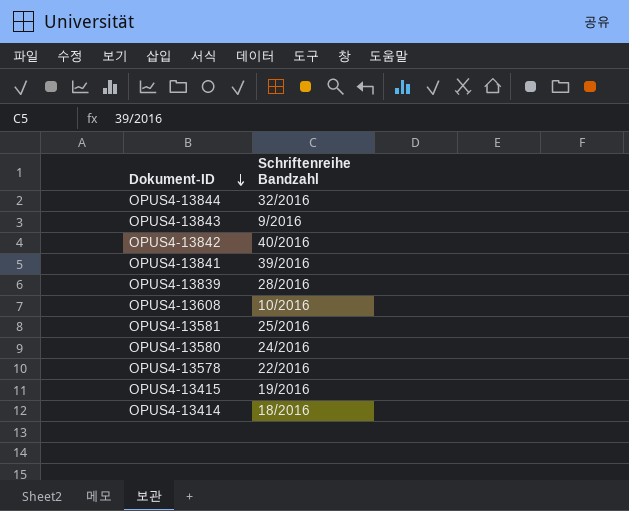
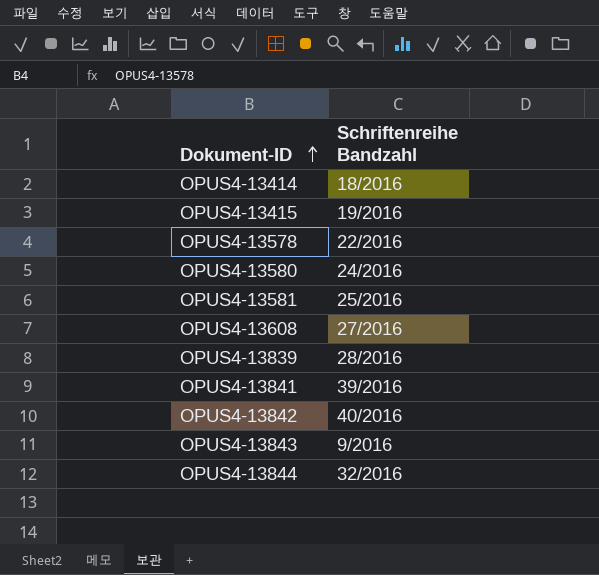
row order: Dokument-ID descending -> Dokument-ID ascending
OPUS4-13608 | Schriftenreihe Bandzahl: 10/2016 -> 27/2016

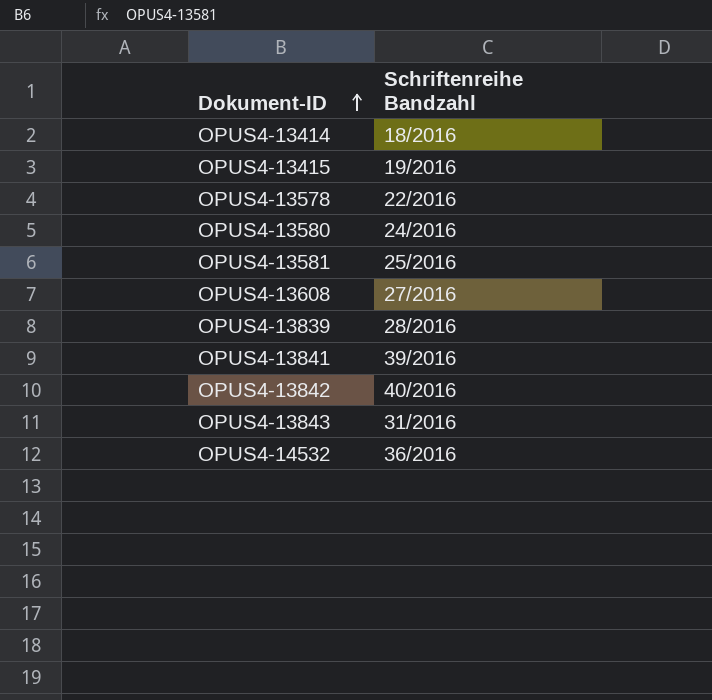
row OPUS4-13844: 32/2016 -> none
OPUS4-13843 | Schriftenreihe Bandzahl: 9/2016 -> 31/2016
row OPUS4-14532: none -> 36/2016

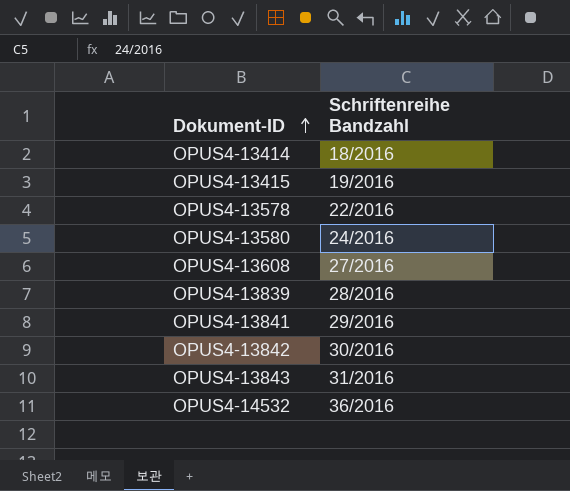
row OPUS4-13581: 25/2016 -> none
OPUS4-13841 | Schriftenreihe Bandzahl: 39/2016 -> 29/2016
OPUS4-13842 | Schriftenreihe Bandzahl: 40/2016 -> 30/2016

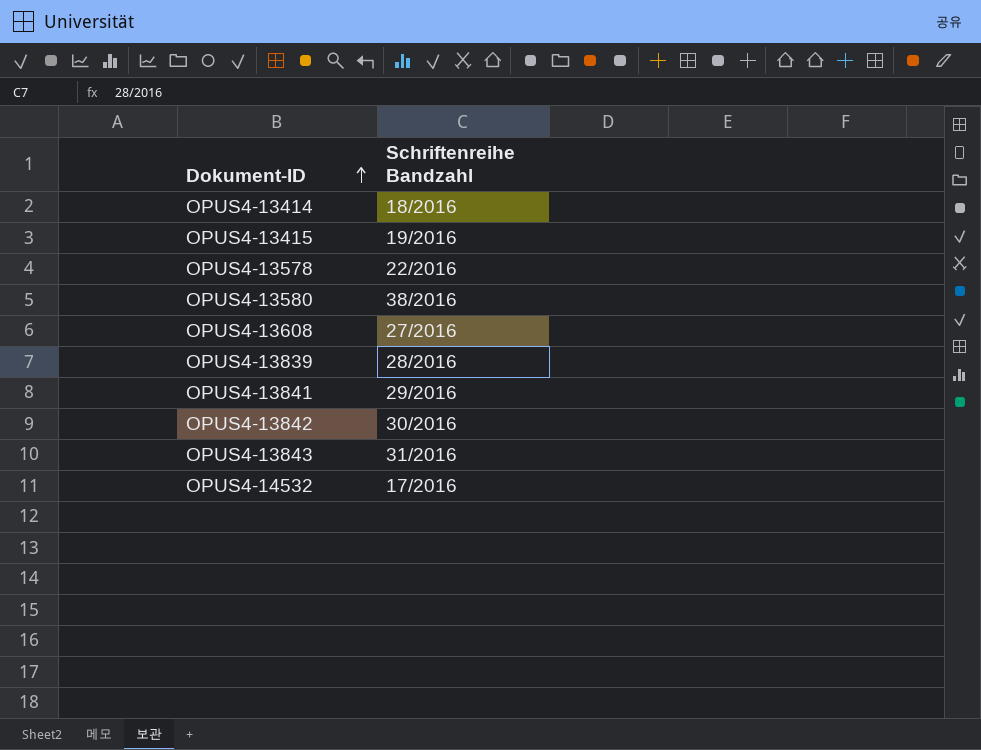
OPUS4-13580 | Schriftenreihe Bandzahl: 24/2016 -> 38/2016
OPUS4-14532 | Schriftenreihe Bandzahl: 36/2016 -> 17/2016

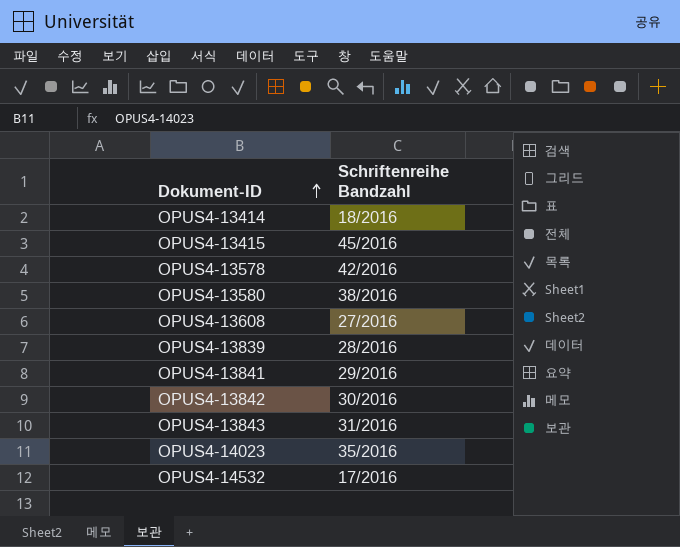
OPUS4-13415 | Schriftenreihe Bandzahl: 19/2016 -> 45/2016
OPUS4-13578 | Schriftenreihe Bandzahl: 22/2016 -> 42/2016
row OPUS4-14023: none -> 35/2016

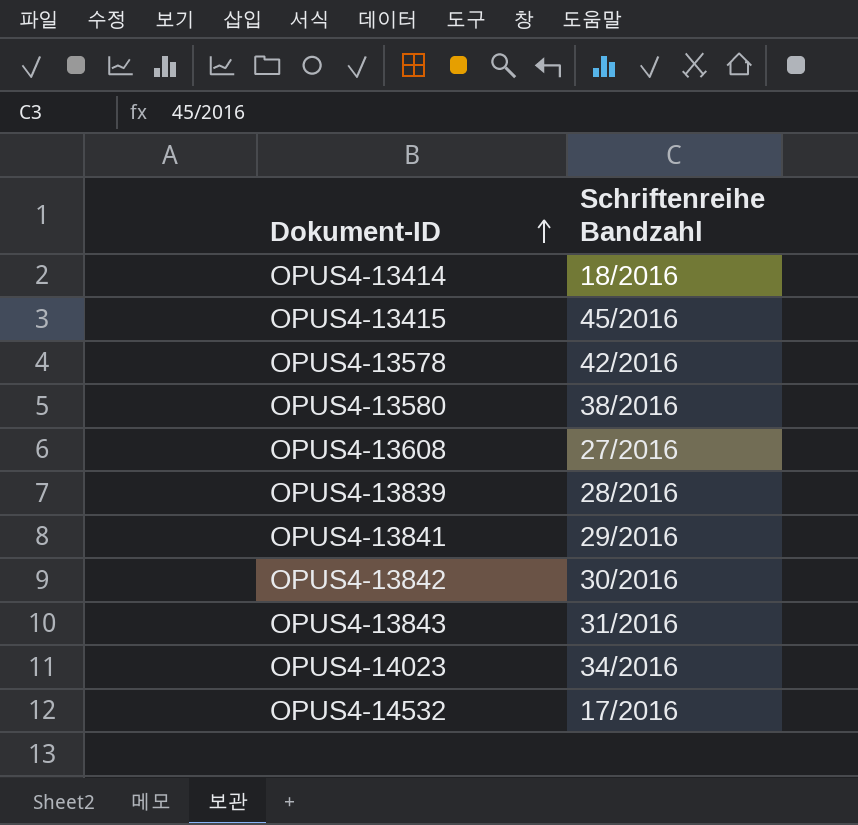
OPUS4-14023 | Schriftenreihe Bandzahl: 35/2016 -> 34/2016

